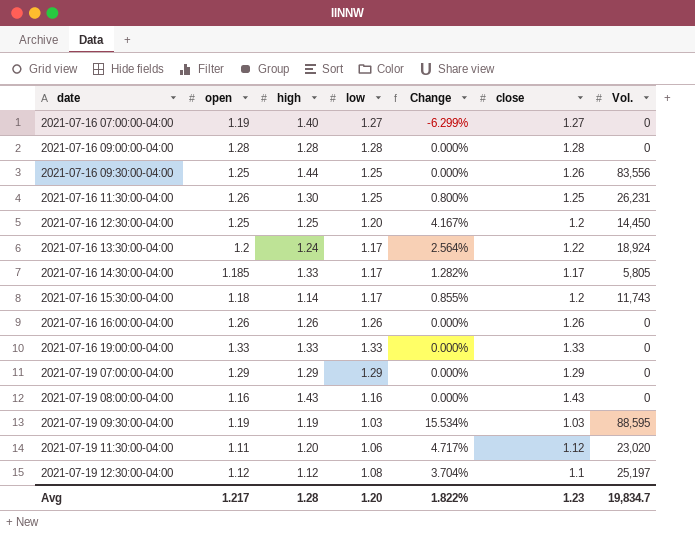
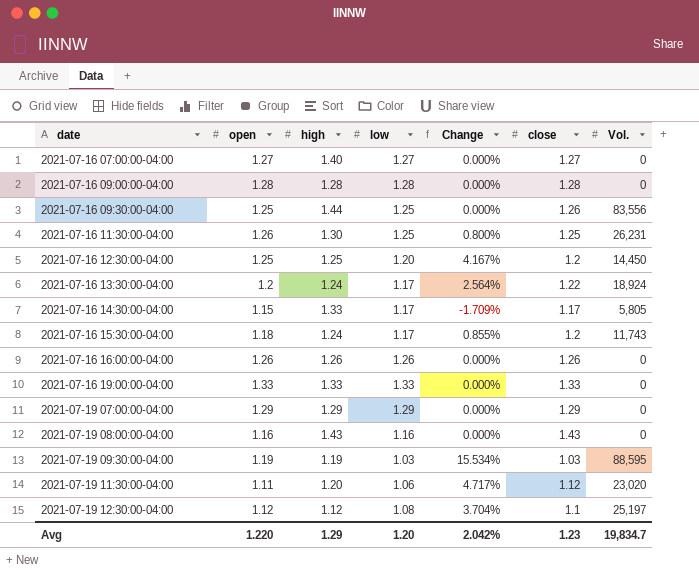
2021-07-16 07:00:00-04:00 | open: 1.19 -> 1.27
2021-07-16 07:00:00-04:00 | Change: -6.299% -> 0.000%
2021-07-16 14:30:00-04:00 | open: 1.185 -> 1.15
2021-07-16 14:30:00-04:00 | Change: 1.282% -> -1.709%
2021-07-16 15:30:00-04:00 | high: 1.14 -> 1.24
Avg | open: 1.217 -> 1.220
Avg | high: 1.28 -> 1.29
Avg | Change: 1.822% -> 2.042%

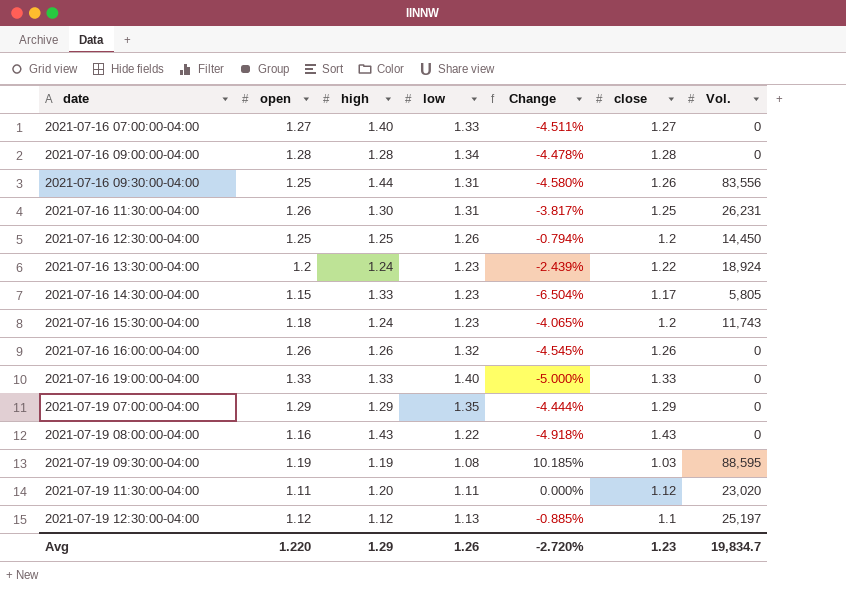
2021-07-16 07:00:00-04:00 | low: 1.27 -> 1.33
2021-07-16 07:00:00-04:00 | Change: 0.000% -> -4.511%
2021-07-16 09:00:00-04:00 | low: 1.28 -> 1.34
2021-07-16 09:00:00-04:00 | Change: 0.000% -> -4.478%
2021-07-16 09:30:00-04:00 | low: 1.25 -> 1.31
2021-07-16 09:30:00-04:00 | Change: 0.000% -> -4.580%
2021-07-16 11:30:00-04:00 | low: 1.25 -> 1.31
2021-07-16 11:30:00-04:00 | Change: 0.800% -> -3.817%
2021-07-16 12:30:00-04:00 | low: 1.20 -> 1.26
2021-07-16 12:30:00-04:00 | Change: 4.167% -> -0.794%
2021-07-16 13:30:00-04:00 | low: 1.17 -> 1.23
2021-07-16 13:30:00-04:00 | Change: 2.564% -> -2.439%
2021-07-16 14:30:00-04:00 | low: 1.17 -> 1.23
2021-07-16 14:30:00-04:00 | Change: -1.709% -> -6.504%
2021-07-16 15:30:00-04:00 | low: 1.17 -> 1.23
2021-07-16 15:30:00-04:00 | Change: 0.855% -> -4.065%
2021-07-16 16:00:00-04:00 | low: 1.26 -> 1.32
2021-07-16 16:00:00-04:00 | Change: 0.000% -> -4.545%
2021-07-16 19:00:00-04:00 | low: 1.33 -> 1.40
2021-07-16 19:00:00-04:00 | Change: 0.000% -> -5.000%
2021-07-19 07:00:00-04:00 | low: 1.29 -> 1.35
2021-07-19 07:00:00-04:00 | Change: 0.000% -> -4.444%
2021-07-19 08:00:00-04:00 | low: 1.16 -> 1.22
2021-07-19 08:00:00-04:00 | Change: 0.000% -> -4.918%
2021-07-19 09:30:00-04:00 | low: 1.03 -> 1.08
2021-07-19 09:30:00-04:00 | Change: 15.534% -> 10.185%
2021-07-19 11:30:00-04:00 | low: 1.06 -> 1.11
2021-07-19 11:30:00-04:00 | Change: 4.717% -> 0.000%
2021-07-19 12:30:00-04:00 | low: 1.08 -> 1.13
2021-07-19 12:30:00-04:00 | Change: 3.704% -> -0.885%
Avg | low: 1.20 -> 1.26
Avg | Change: 2.042% -> -2.720%

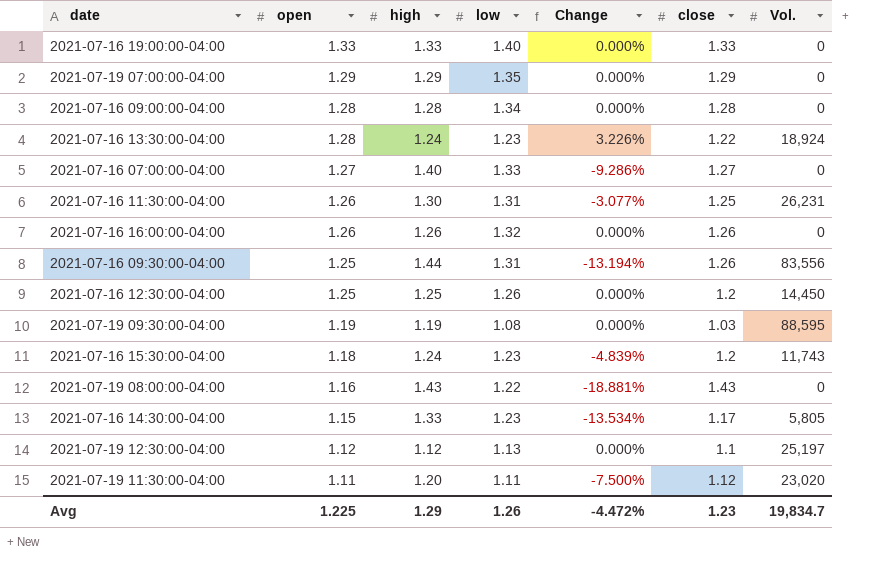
row order: date ascending -> open descending
column Change | formula: ([open] - [low]) / [low] -> ([open] - [high]) / [high]
2021-07-16 13:30:00-04:00 | open: 1.2 -> 1.28
Avg | open: 1.220 -> 1.225
Avg | Change: -2.720% -> -4.472%

